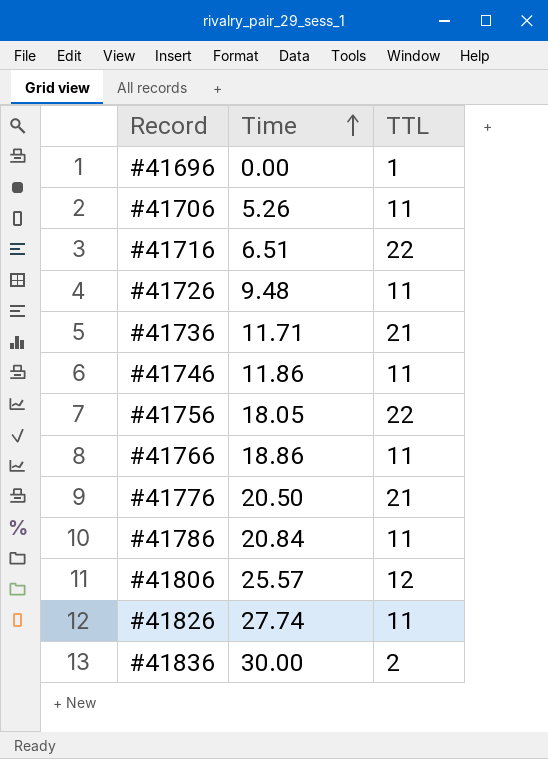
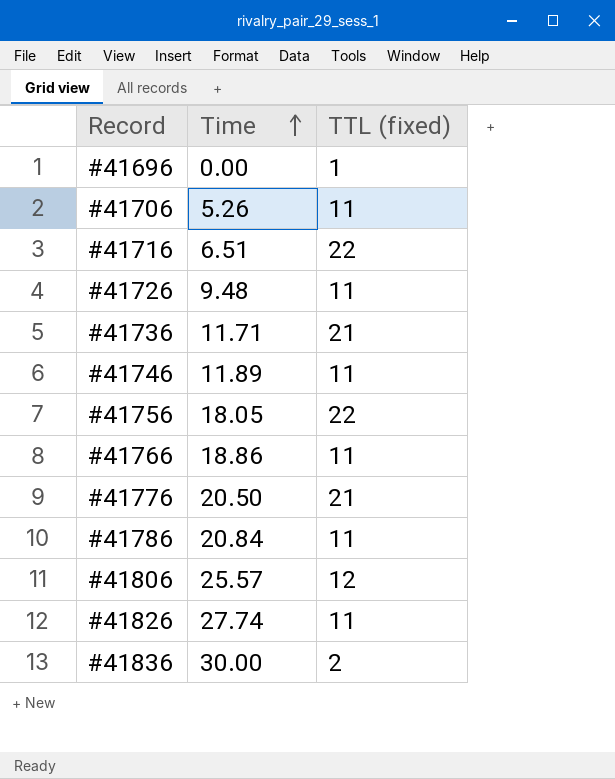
column name: TTL -> TTL (fixed)
#41746 | Time: 11.86 -> 11.89

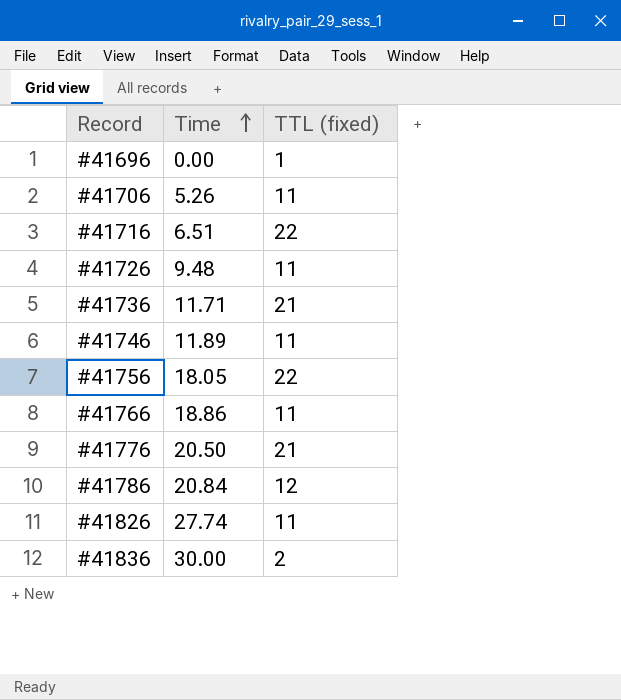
row #41806: 25.57 | 12 -> none
#41786 | TTL (fixed): 11 -> 12

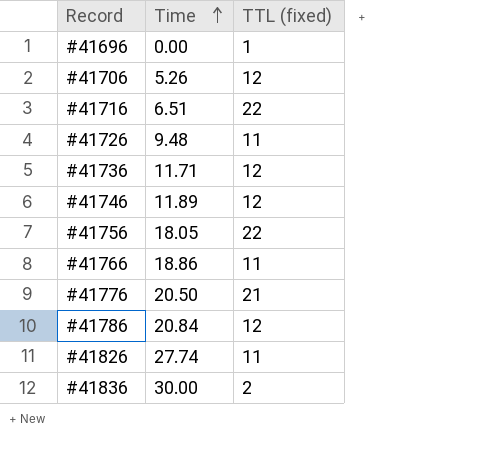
#41706 | TTL (fixed): 11 -> 12
#41736 | TTL (fixed): 21 -> 12
#41746 | TTL (fixed): 11 -> 12

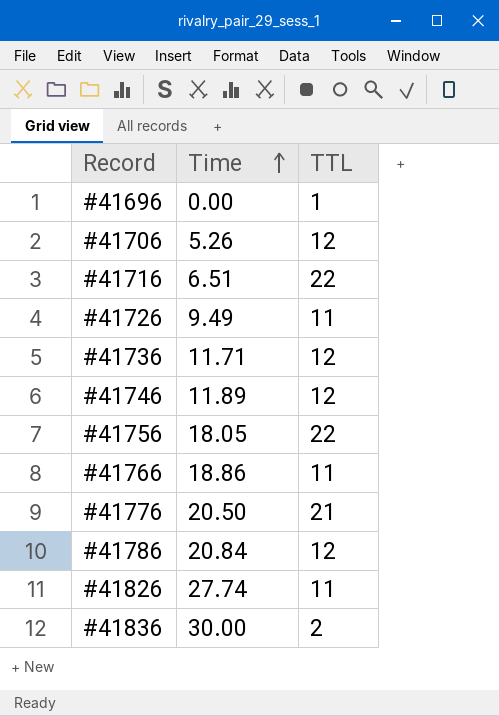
column name: TTL (fixed) -> TTL
#41726 | Time: 9.48 -> 9.49

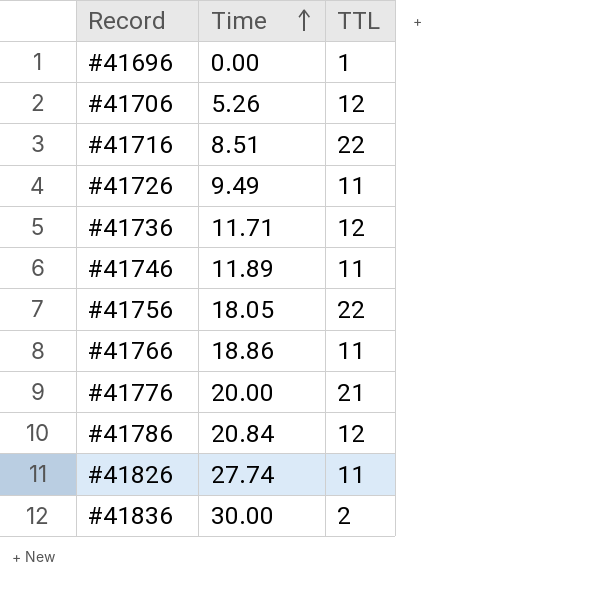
#41716 | Time: 6.51 -> 8.51
#41746 | TTL: 12 -> 11
#41776 | Time: 20.50 -> 20.00

